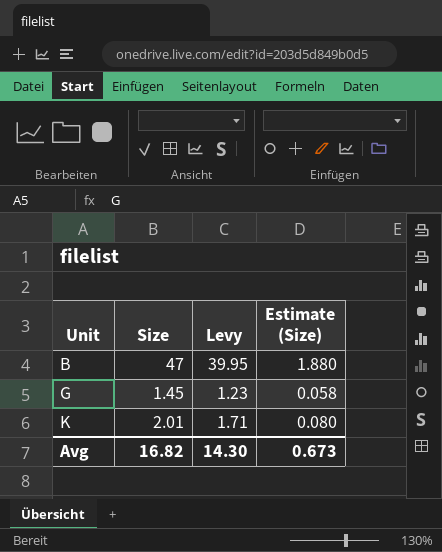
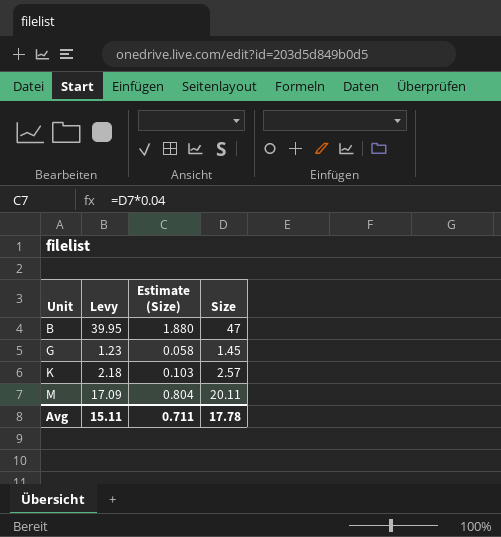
column Size | position: 2 -> 4
K | Levy: 1.71 -> 2.18
K | Estimate (Size): 0.080 -> 0.103
K | Size: 2.01 -> 2.57
row M: none -> 17.09 | 0.804 | 20.11
Avg | Levy: 14.30 -> 15.11
Avg | Estimate (Size): 0.673 -> 0.711
Avg | Size: 16.82 -> 17.78

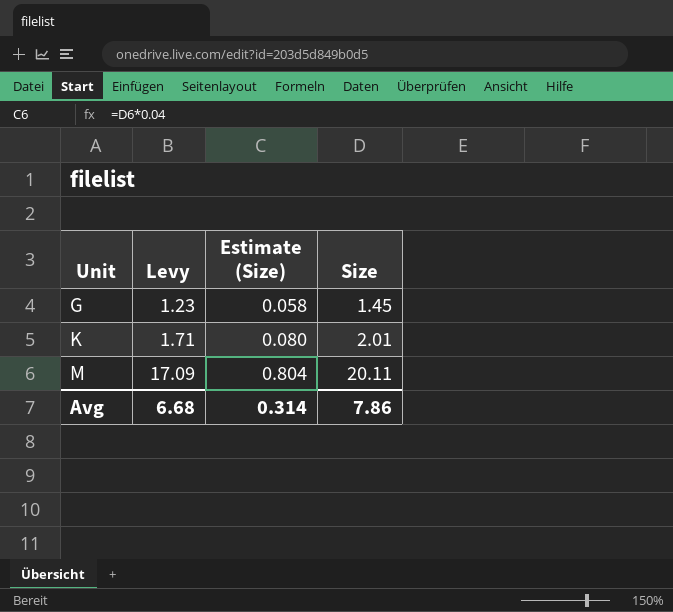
row B: 39.95 | 1.880 | 47 -> none
K | Levy: 2.18 -> 1.71
K | Estimate (Size): 0.103 -> 0.080
K | Size: 2.57 -> 2.01
Avg | Levy: 15.11 -> 6.68
Avg | Estimate (Size): 0.711 -> 0.314
Avg | Size: 17.78 -> 7.86

